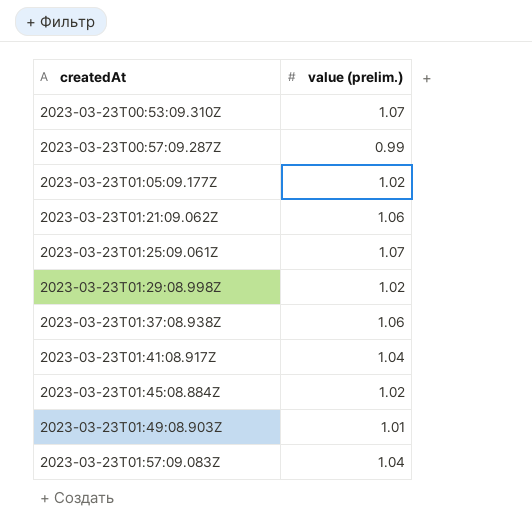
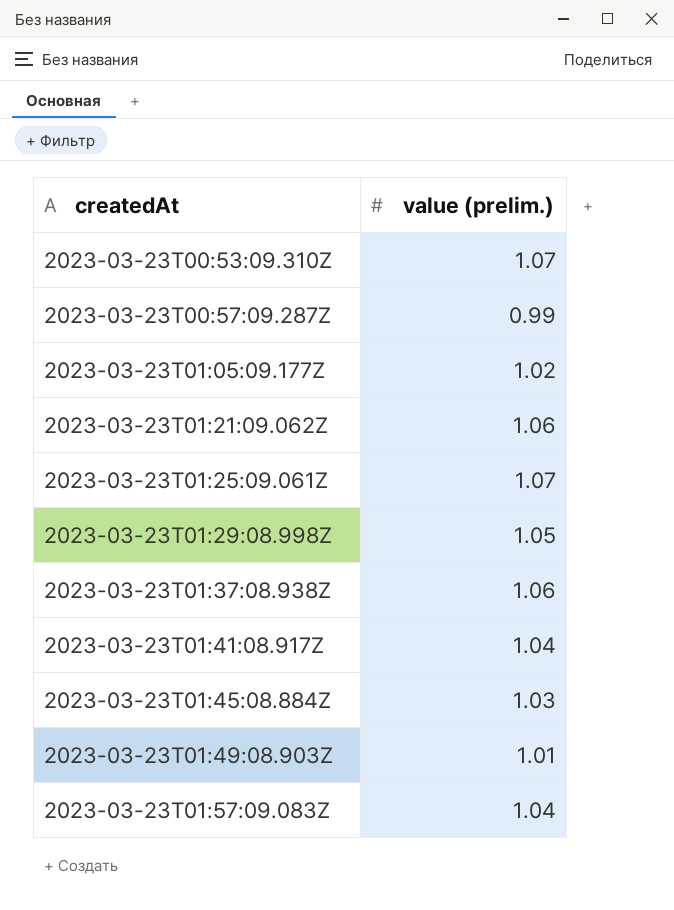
2023-03-23T01:29:08.998Z | value (prelim.): 1.02 -> 1.05
2023-03-23T01:45:08.884Z | value (prelim.): 1.02 -> 1.03

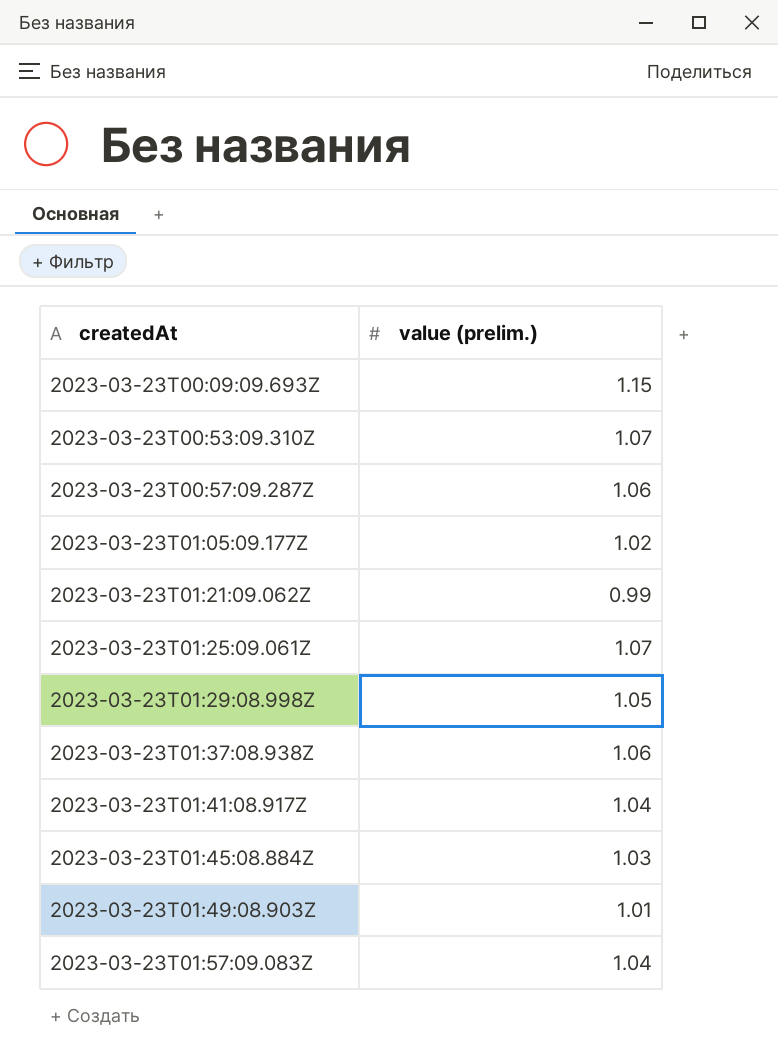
row 2023-03-23T00:09:09.693Z: none -> 1.15
2023-03-23T00:57:09.287Z | value (prelim.): 0.99 -> 1.06
2023-03-23T01:21:09.062Z | value (prelim.): 1.06 -> 0.99

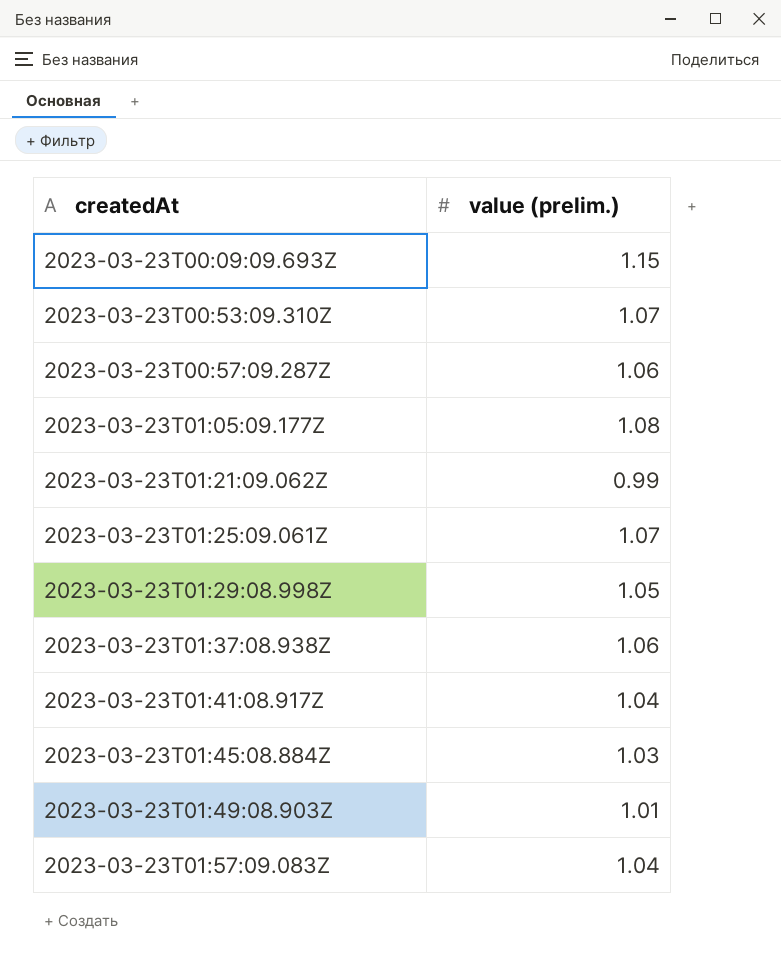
2023-03-23T01:05:09.177Z | value (prelim.): 1.02 -> 1.08

